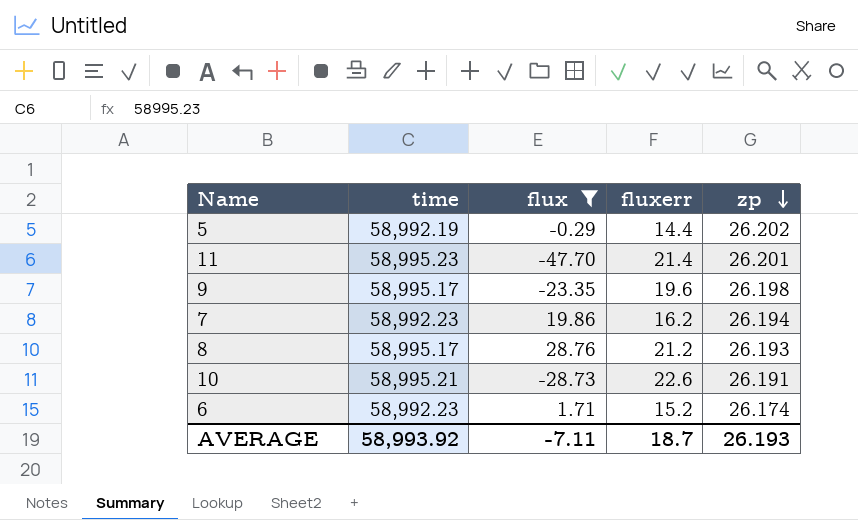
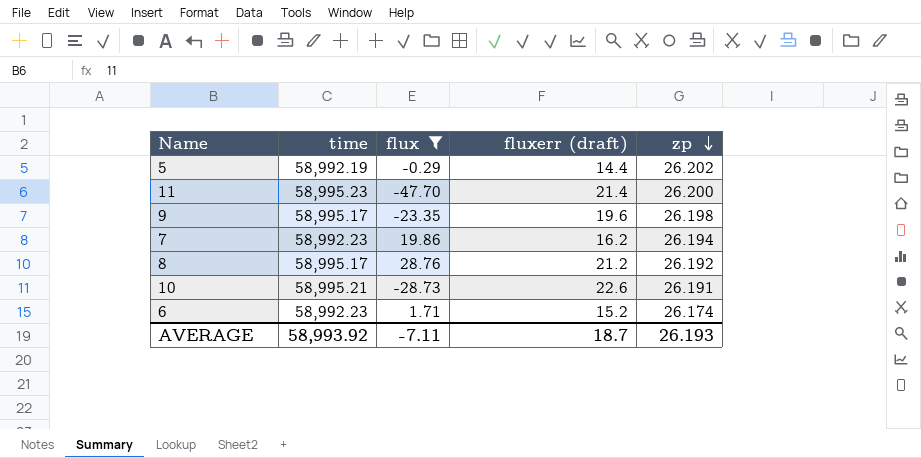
column name: fluxerr -> fluxerr (draft)
11 | zp: 26.201 -> 26.200
8 | zp: 26.193 -> 26.192

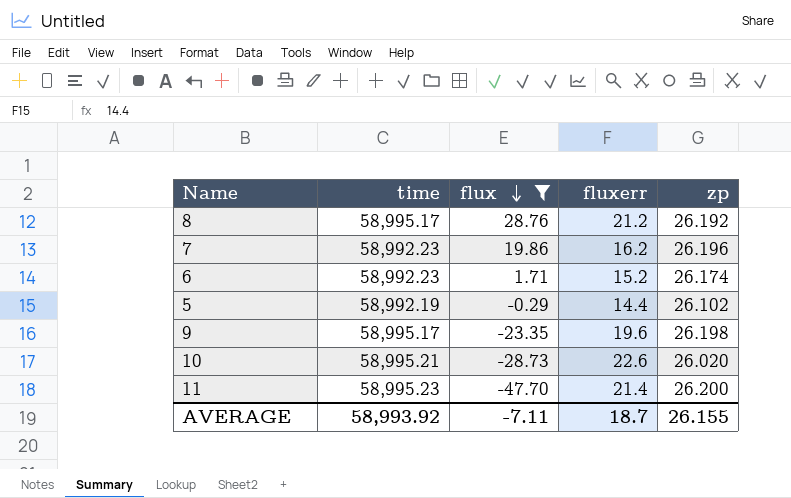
row order: zp descending -> flux descending
column name: fluxerr (draft) -> fluxerr
7 | zp: 26.194 -> 26.196
5 | zp: 26.202 -> 26.102
10 | zp: 26.191 -> 26.020
AVERAGE | zp: 26.193 -> 26.155

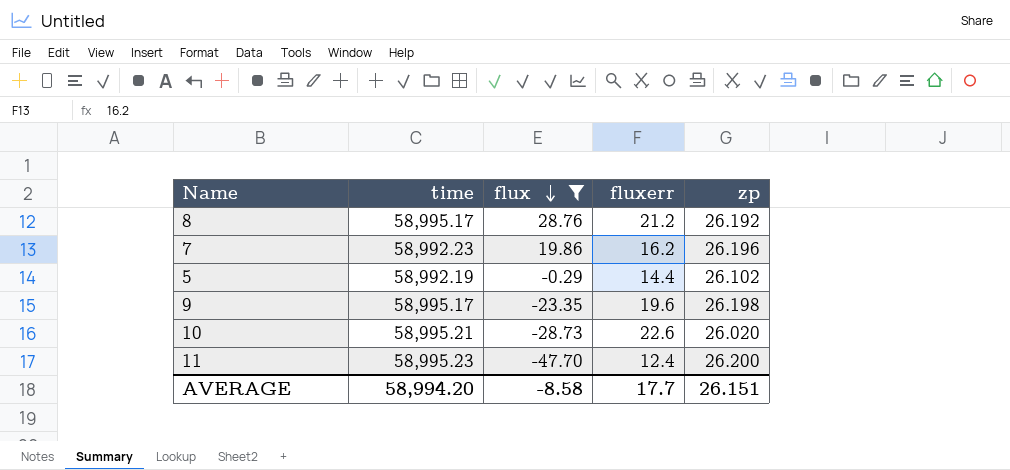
row 6: 58,992.23 | 1.71 | 15.2 | 26.174 -> none
11 | fluxerr: 21.4 -> 12.4
AVERAGE | time: 58,993.92 -> 58,994.20
AVERAGE | flux: -7.11 -> -8.58
AVERAGE | fluxerr: 18.7 -> 17.7
AVERAGE | zp: 26.155 -> 26.151

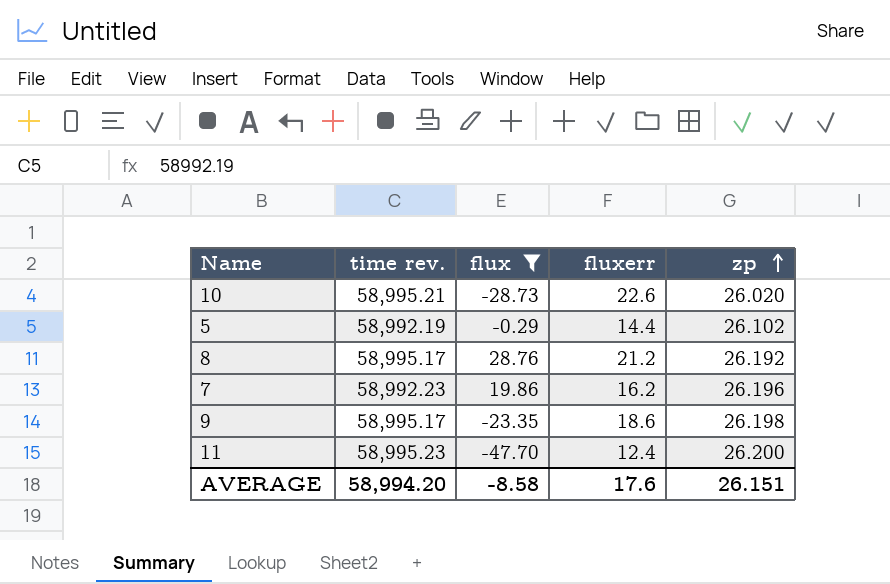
row order: flux descending -> zp ascending
column name: time -> time rev.
9 | fluxerr: 19.6 -> 18.6
AVERAGE | fluxerr: 17.7 -> 17.6

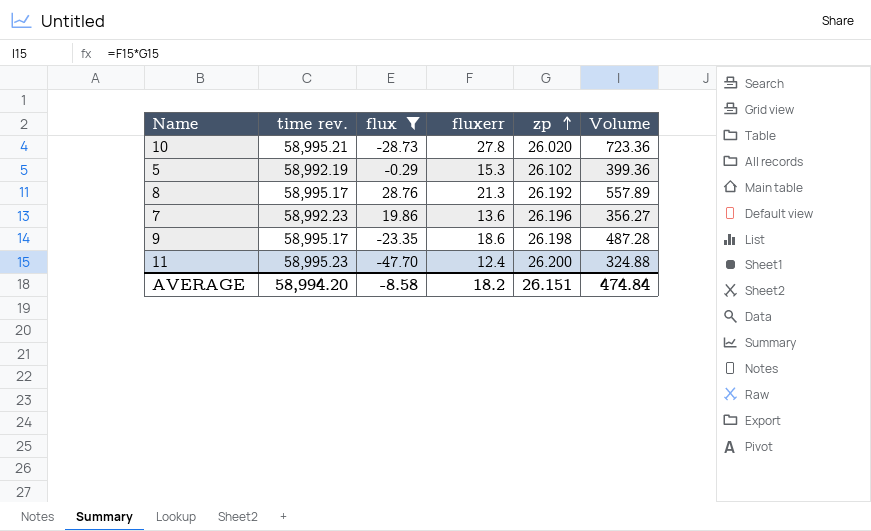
column Volume | formula: none -> [fluxerr] * [zp]
10 | fluxerr: 22.6 -> 27.8
5 | fluxerr: 14.4 -> 15.3
8 | fluxerr: 21.2 -> 21.3
7 | fluxerr: 16.2 -> 13.6
AVERAGE | fluxerr: 17.6 -> 18.2

